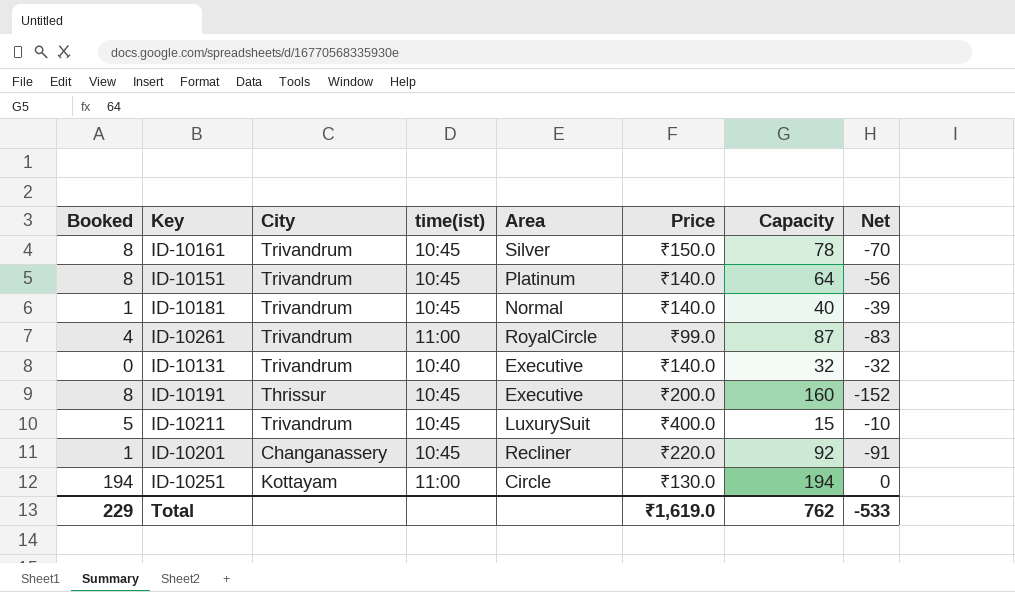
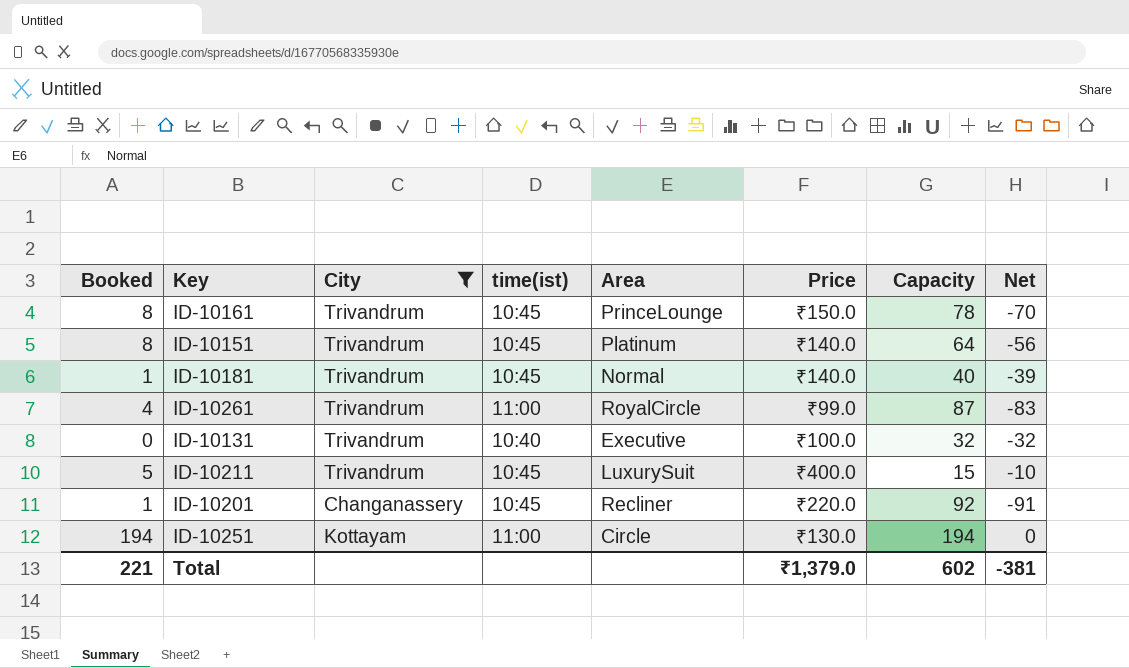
filter: none -> City != Thrissur
ID-10161 | Area: Silver -> PrinceLounge
ID-10131 | Price: ₹140.0 -> ₹100.0
Total | Booked: 229 -> 221
Total | Price: ₹1,619.0 -> ₹1,379.0
Total | Capacity: 762 -> 602
Total | Net: -533 -> -381

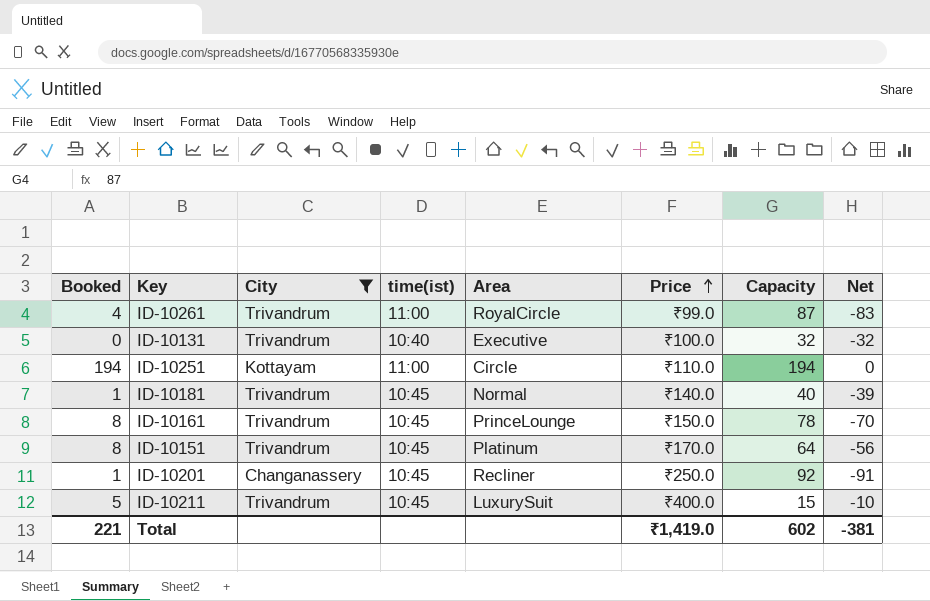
row order: none -> Price ascending
ID-10251 | Price: ₹130.0 -> ₹110.0
ID-10151 | Price: ₹140.0 -> ₹170.0
ID-10201 | Price: ₹220.0 -> ₹250.0
Total | Price: ₹1,379.0 -> ₹1,419.0

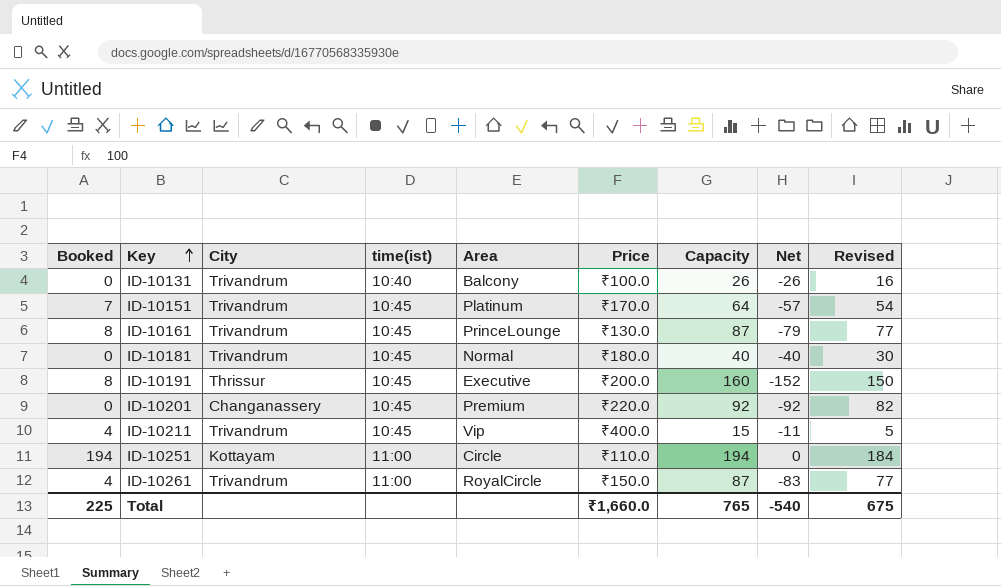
filter: City != Thrissur -> none
row order: Price ascending -> Key ascending
column Revised | formula: none -> [Capacity] - 10
ID-10131 | Area: Executive -> Balcony
ID-10131 | Capacity: 32 -> 26
ID-10131 | Net: -32 -> -26
ID-10151 | Booked: 8 -> 7
ID-10151 | Net: -56 -> -57
ID-10161 | Price: ₹150.0 -> ₹130.0
ID-10161 | Capacity: 78 -> 87
ID-10161 | Net: -70 -> -79
ID-10181 | Booked: 1 -> 0
ID-10181 | Price: ₹140.0 -> ₹180.0
ID-10181 | Net: -39 -> -40
ID-10201 | Booked: 1 -> 0
ID-10201 | Area: Recliner -> Premium
ID-10201 | Price: ₹250.0 -> ₹220.0
ID-10201 | Net: -91 -> -92
ID-10211 | Booked: 5 -> 4
ID-10211 | Area: LuxurySuit -> Vip
ID-10211 | Net: -10 -> -11
ID-10261 | Price: ₹99.0 -> ₹150.0
Total | Booked: 221 -> 225
Total | Price: ₹1,419.0 -> ₹1,660.0
Total | Capacity: 602 -> 765
Total | Net: -381 -> -540

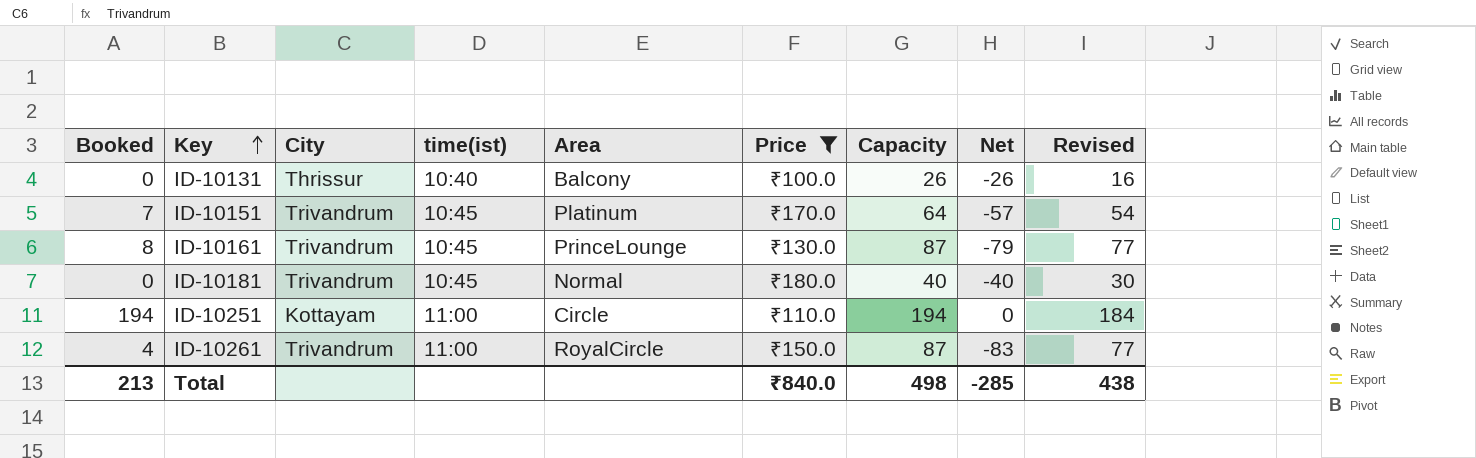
filter: none -> Price <= ₹180.0
ID-10131 | City: Trivandrum -> Thrissur
Total | Booked: 225 -> 213
Total | Price: ₹1,660.0 -> ₹840.0
Total | Capacity: 765 -> 498
Total | Net: -540 -> -285
Total | Revised: 675 -> 438

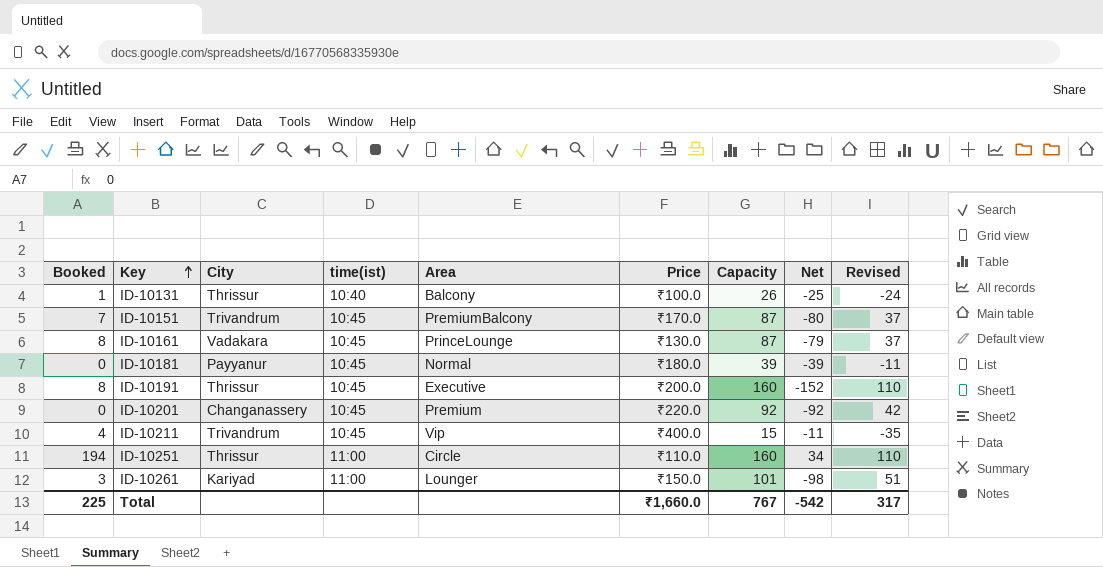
filter: Price <= ₹180.0 -> none
column Revised | formula: [Capacity] - 10 -> [Capacity] - 50
ID-10131 | Booked: 0 -> 1
ID-10131 | Net: -26 -> -25
ID-10151 | Area: Platinum -> PremiumBalcony
ID-10151 | Capacity: 64 -> 87
ID-10151 | Net: -57 -> -80
ID-10161 | City: Trivandrum -> Vadakara
ID-10181 | City: Trivandrum -> Payyanur
ID-10181 | Capacity: 40 -> 39
ID-10181 | Net: -40 -> -39
ID-10251 | City: Kottayam -> Thrissur
ID-10251 | Capacity: 194 -> 160
ID-10251 | Net: 0 -> 34
ID-10261 | Booked: 4 -> 3
ID-10261 | City: Trivandrum -> Kariyad
ID-10261 | Area: RoyalCircle -> Lounger
ID-10261 | Capacity: 87 -> 101
ID-10261 | Net: -83 -> -98
Total | Booked: 213 -> 225
Total | Price: ₹840.0 -> ₹1,660.0
Total | Capacity: 498 -> 767
Total | Net: -285 -> -542
Total | Revised: 438 -> 317

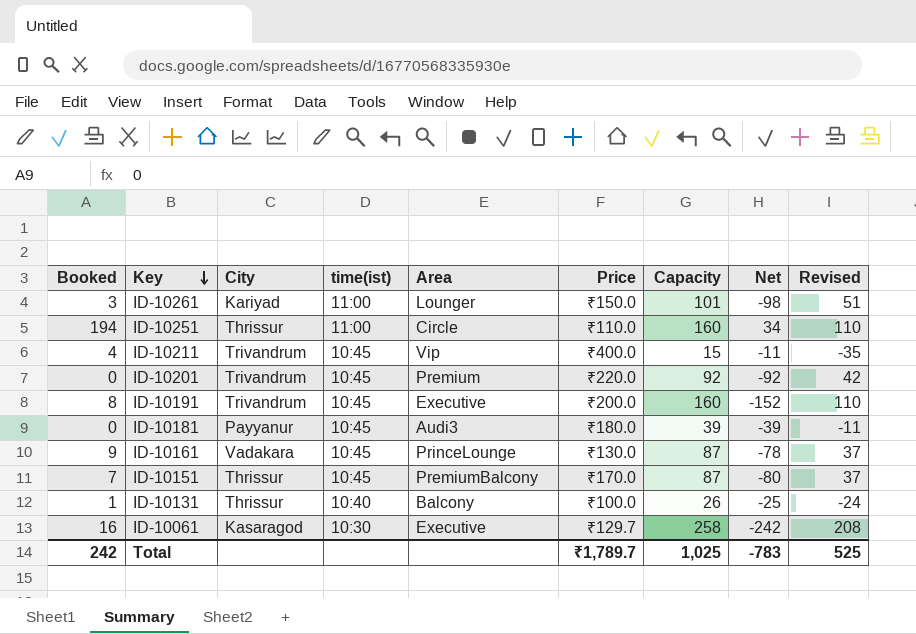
row order: Key ascending -> Key descending
ID-10201 | City: Changanassery -> Trivandrum
ID-10191 | City: Thrissur -> Trivandrum
ID-10181 | Area: Normal -> Audi3
ID-10161 | Booked: 8 -> 9
ID-10161 | Net: -79 -> -78
ID-10151 | City: Trivandrum -> Thrissur
row ID-10061: none -> 16 | Kasaragod | 10:30 | Executive | ₹129.7 | 258 | -242 | 208
Total | Booked: 225 -> 242
Total | Price: ₹1,660.0 -> ₹1,789.7
Total | Capacity: 767 -> 1,025
Total | Net: -542 -> -783
Total | Revised: 317 -> 525

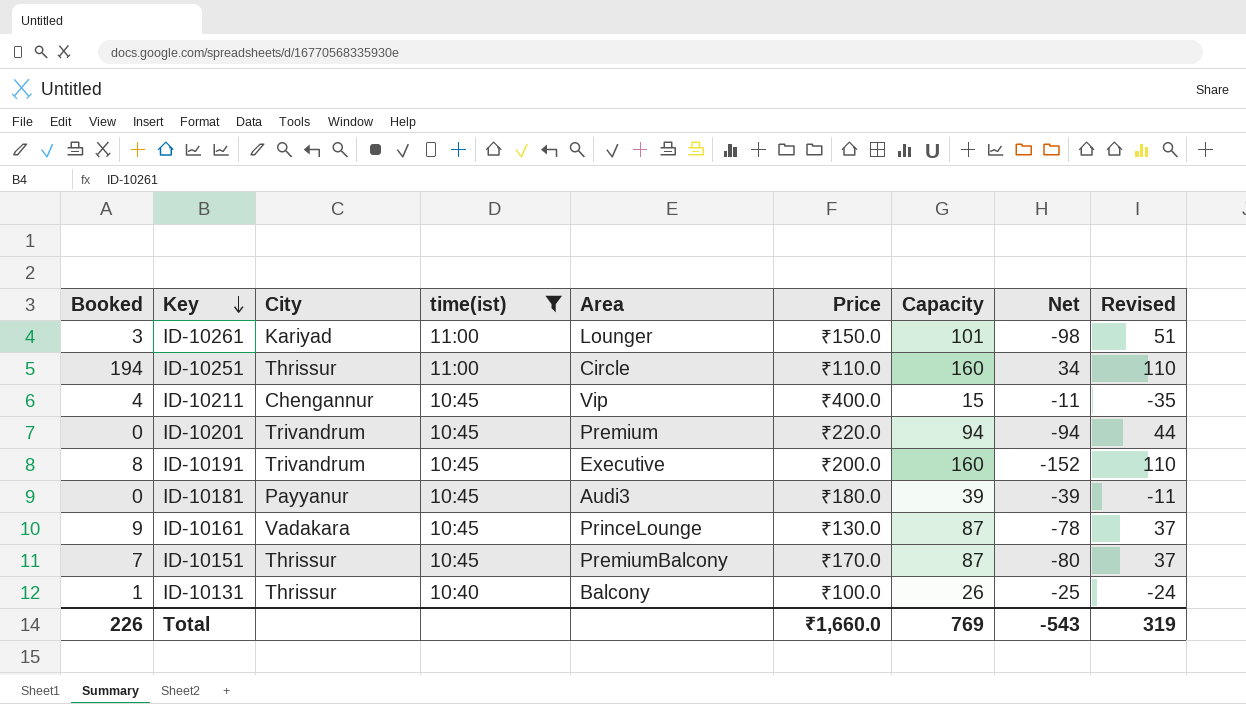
filter: none -> time(ist) != 10:30
ID-10211 | City: Trivandrum -> Chengannur
ID-10201 | Capacity: 92 -> 94
ID-10201 | Net: -92 -> -94
ID-10201 | Revised: 42 -> 44
Total | Booked: 242 -> 226
Total | Price: ₹1,789.7 -> ₹1,660.0
Total | Capacity: 1,025 -> 769
Total | Net: -783 -> -543
Total | Revised: 525 -> 319

